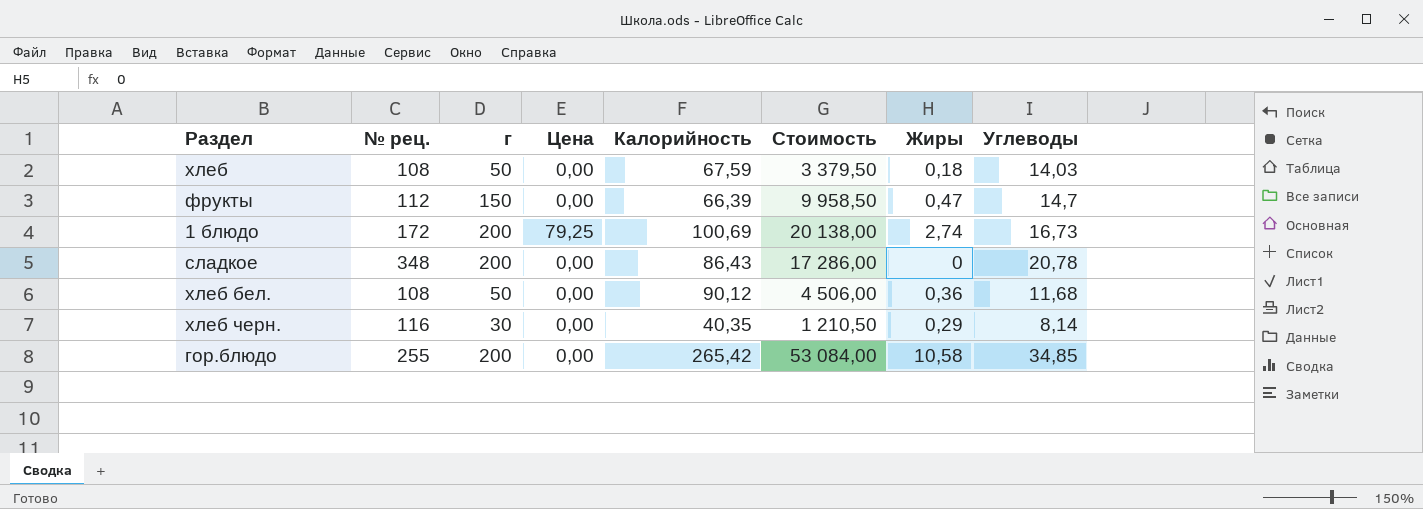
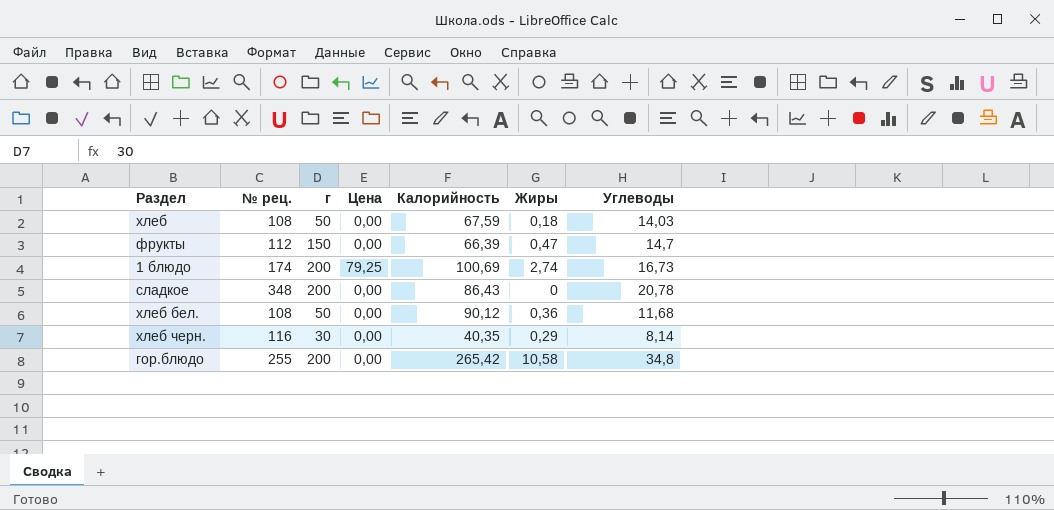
column Стоимость | formula: [г] * [Калорийность] -> none
1 блюдо | № рец.: 172 -> 174
гор.блюдо | Углеводы: 34,85 -> 34,8

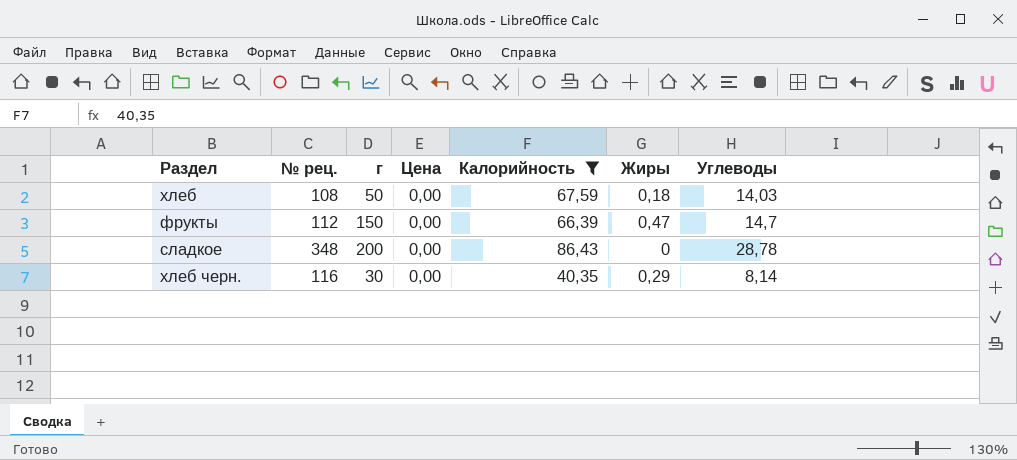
filter: none -> Калорийность <= 86,43
сладкое | Углеводы: 20,78 -> 28,78

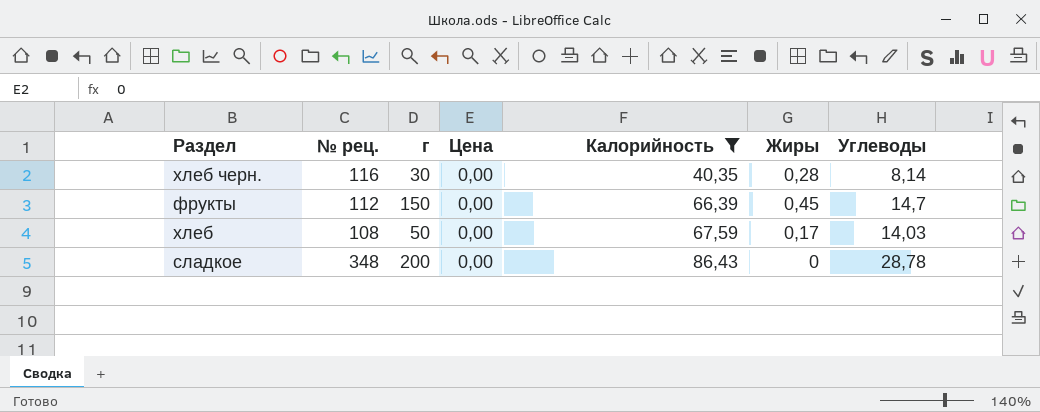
row order: none -> Калорийность ascending
хлеб черн. | Жиры: 0,29 -> 0,28
фрукты | Жиры: 0,47 -> 0,45
хлеб | Жиры: 0,18 -> 0,17

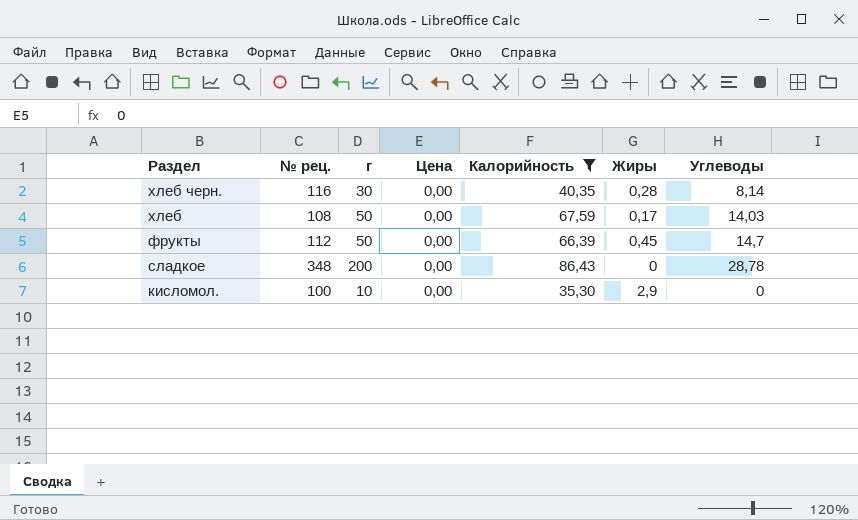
row order: Калорийность ascending -> Раздел descending
фрукты | г: 150 -> 50
row кисломол.: none -> 100 | 10 | 0,00 | 35,30 | 2,9 | 0

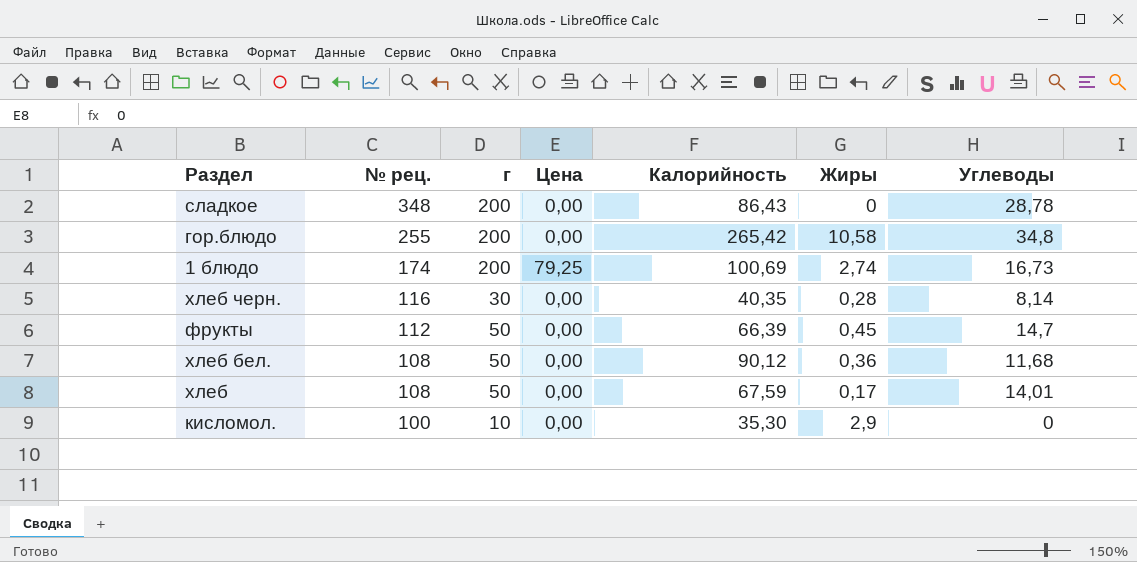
filter: Калорийность <= 86,43 -> none
row order: Раздел descending -> № рец. descending
хлеб | Углеводы: 14,03 -> 14,01

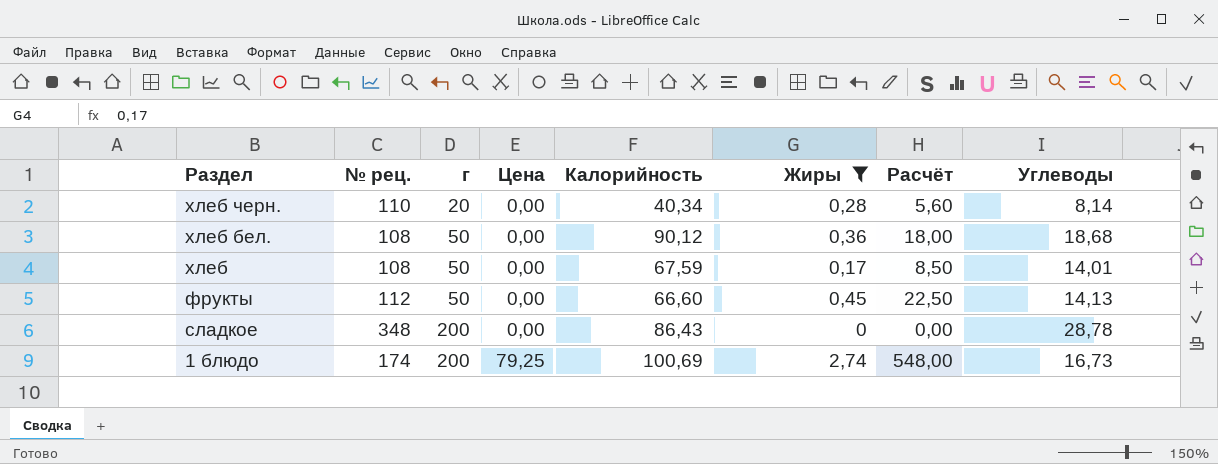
filter: none -> Жиры <= 2,74
row order: № рец. descending -> Раздел descending
column Расчёт | formula: none -> [г] * [Жиры]
хлеб черн. | № рец.: 116 -> 110
хлеб черн. | г: 30 -> 20
хлеб черн. | Калорийность: 40,35 -> 40,34
хлеб бел. | Углеводы: 11,68 -> 18,68
фрукты | Калорийность: 66,39 -> 66,60
фрукты | Углеводы: 14,7 -> 14,13

